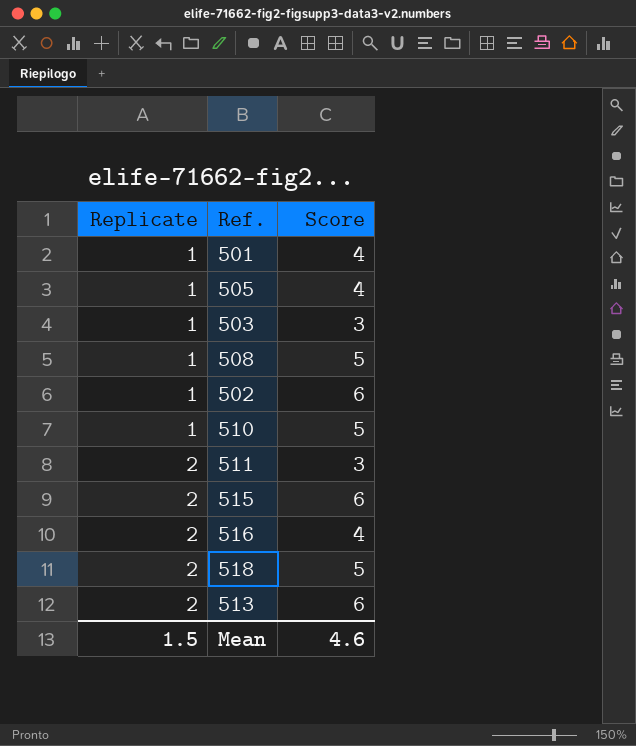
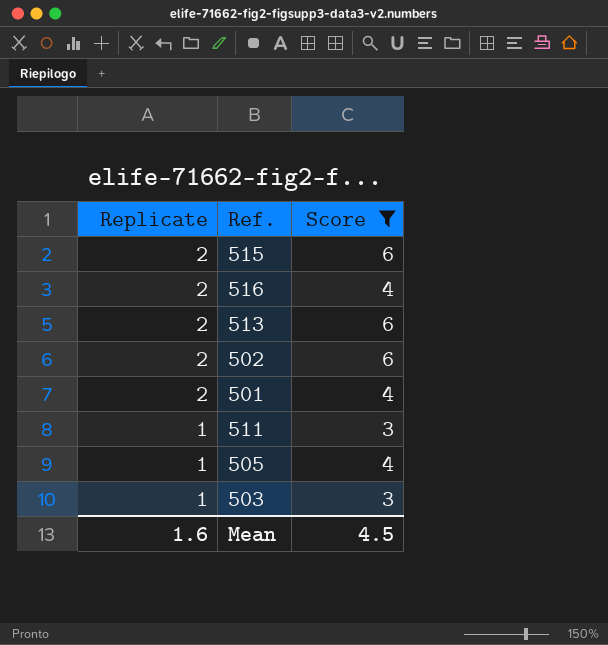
filter: none -> Score != 5
row order: Replicate ascending -> Replicate descending
502 | Replicate: 1 -> 2
501 | Replicate: 1 -> 2
511 | Replicate: 2 -> 1
Mean | Replicate: 1.5 -> 1.6
Mean | Score: 4.6 -> 4.5

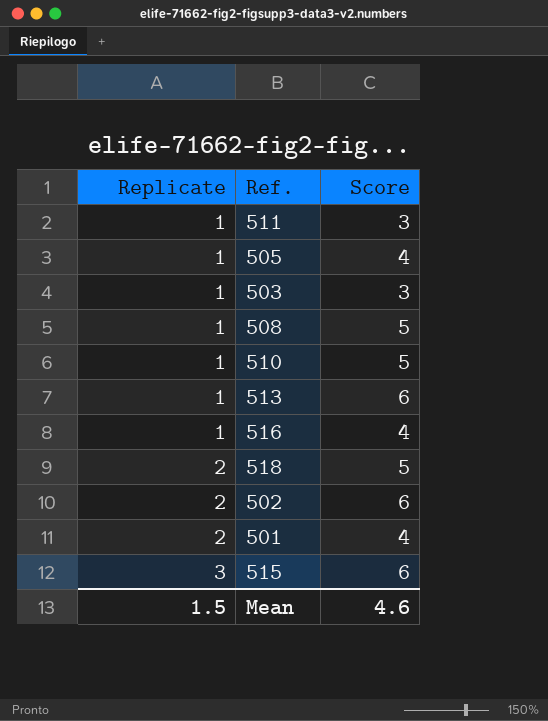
filter: Score != 5 -> none
row order: Replicate descending -> Replicate ascending
513 | Replicate: 2 -> 1
516 | Replicate: 2 -> 1
515 | Replicate: 2 -> 3
Mean | Replicate: 1.6 -> 1.5
Mean | Score: 4.5 -> 4.6

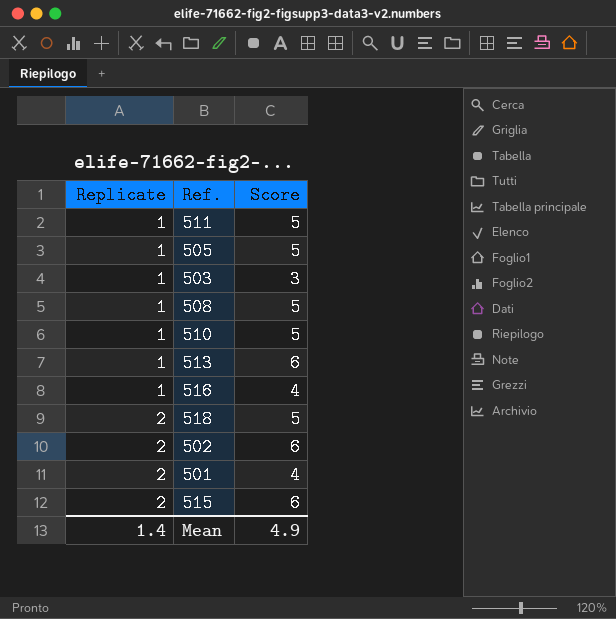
511 | Score: 3 -> 5
505 | Score: 4 -> 5
515 | Replicate: 3 -> 2
Mean | Replicate: 1.5 -> 1.4
Mean | Score: 4.6 -> 4.9

